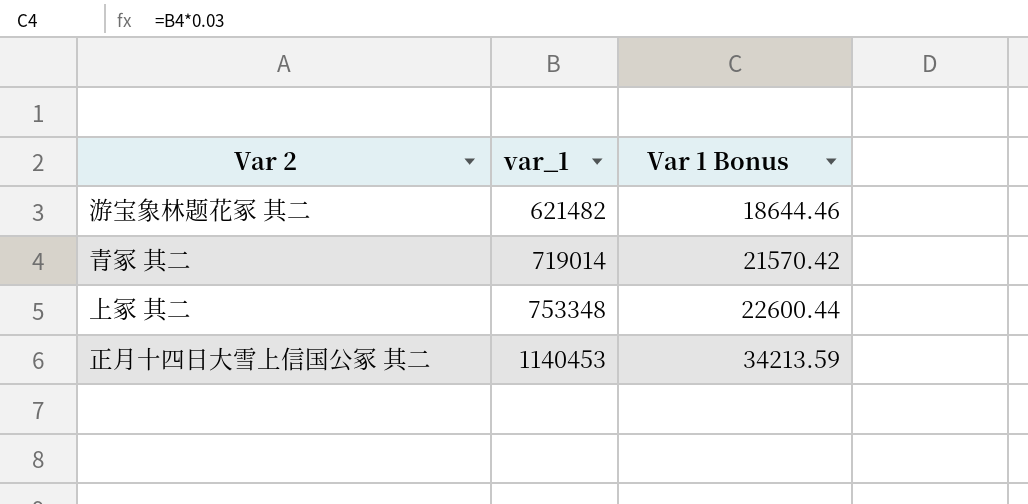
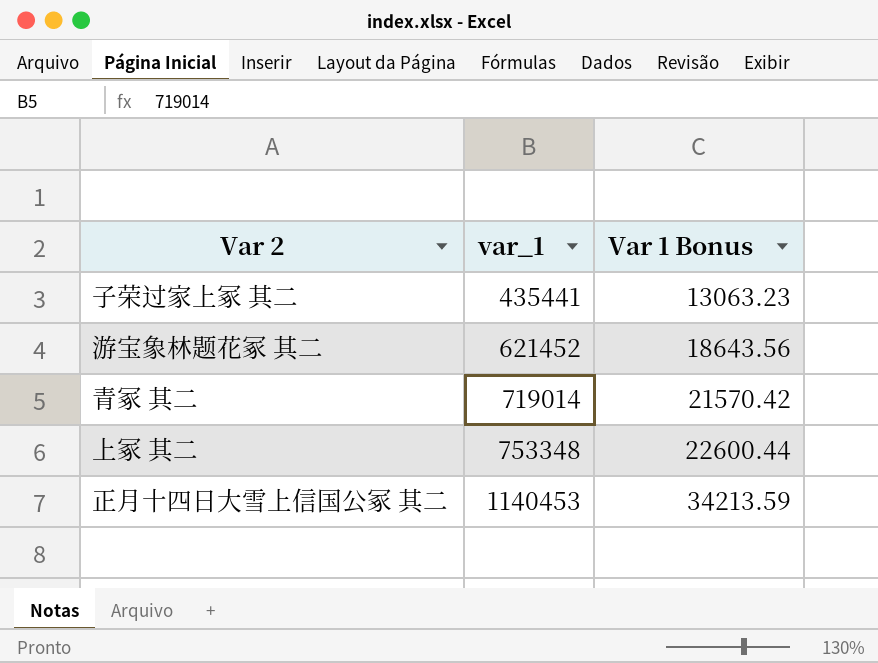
row 子荣过家上冢 其二: none -> 435441 | 13063.23
游宝象林题花冢 其二 | var_1: 621482 -> 621452
游宝象林题花冢 其二 | Var 1 Bonus: 18644.46 -> 18643.56

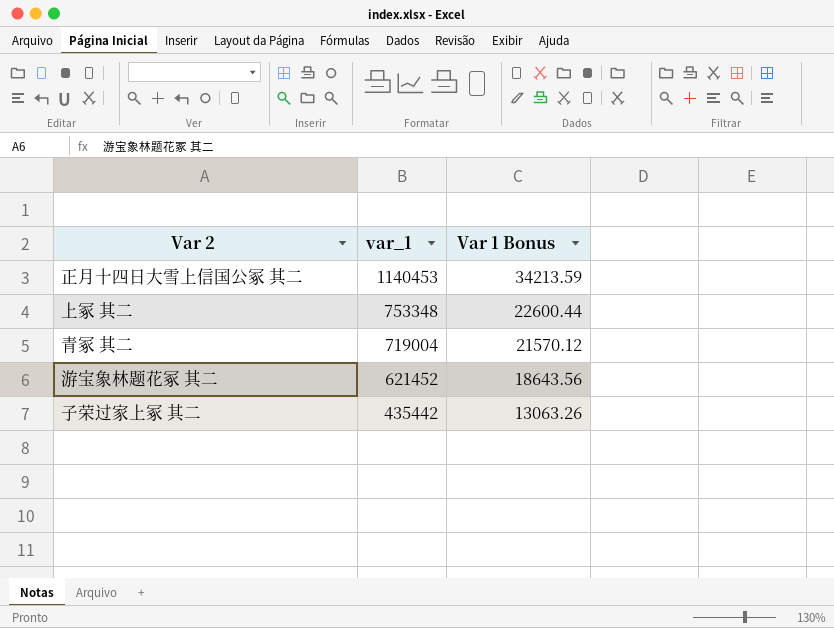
row order: var_1 ascending -> var_1 descending
青冢 其二 | var_1: 719014 -> 719004
青冢 其二 | Var 1 Bonus: 21570.42 -> 21570.12
子荣过家上冢 其二 | var_1: 435441 -> 435442
子荣过家上冢 其二 | Var 1 Bonus: 13063.23 -> 13063.26

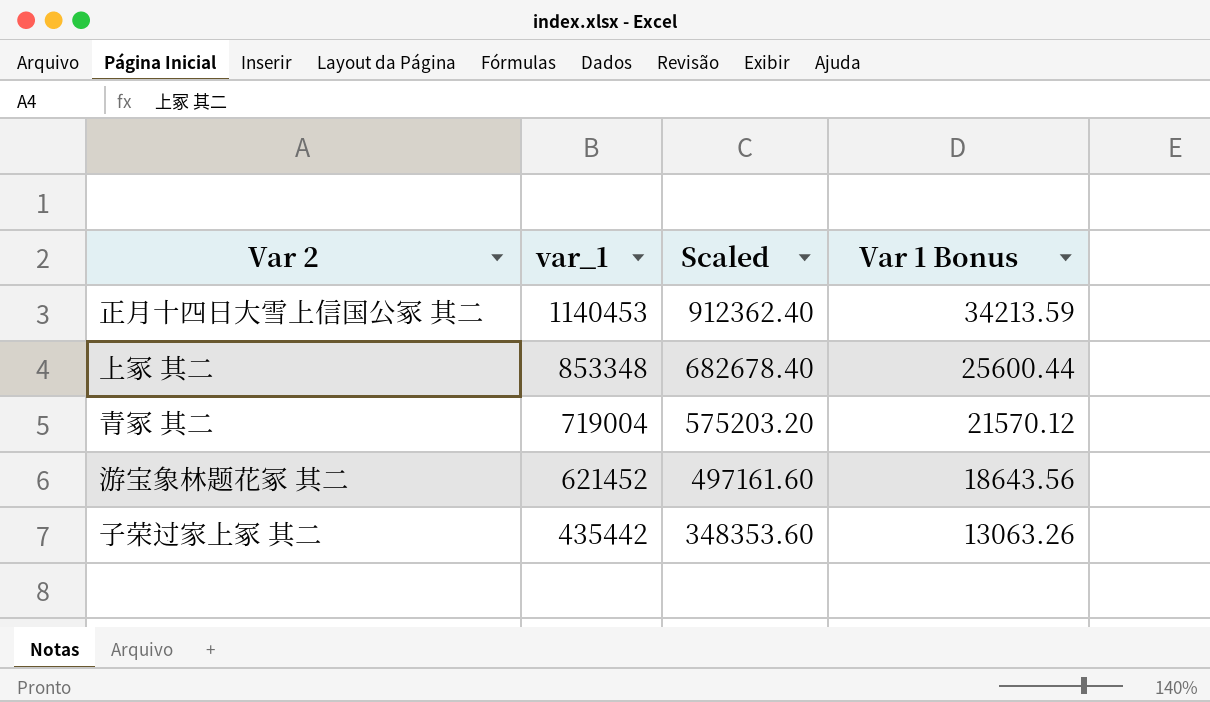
column Scaled | formula: none -> [var_1] * 0.8
上冢 其二 | var_1: 753348 -> 853348
上冢 其二 | Var 1 Bonus: 22600.44 -> 25600.44

